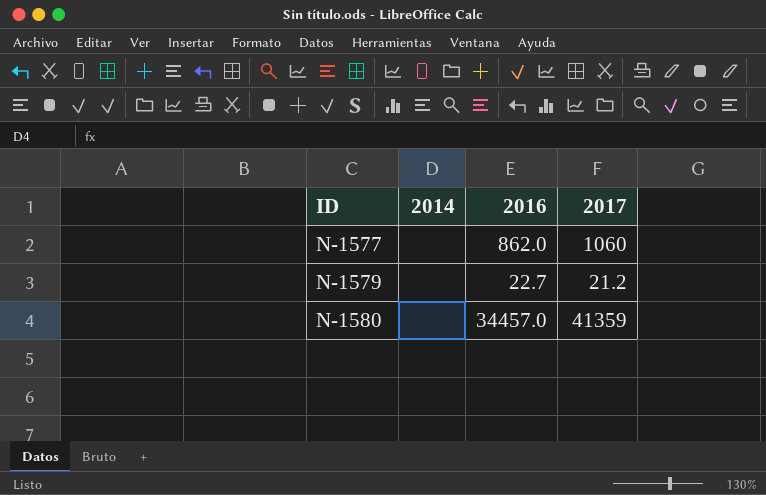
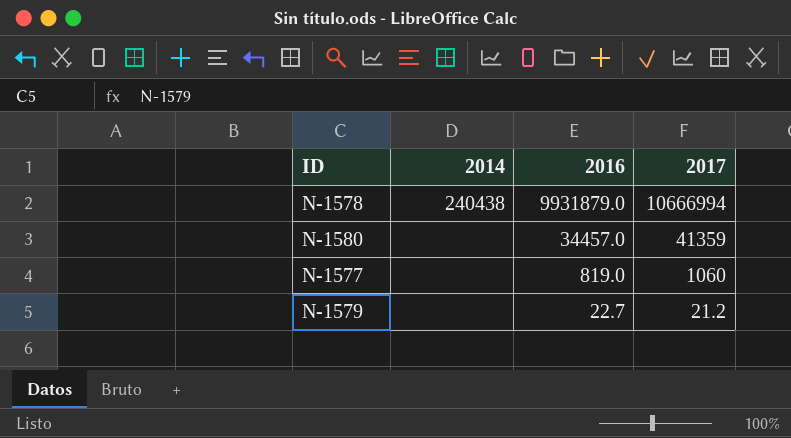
row order: ID ascending -> 2016 descending
row N-1578: none -> 240438 | 9931879.0 | 10666994
N-1577 | 2016: 862.0 -> 819.0

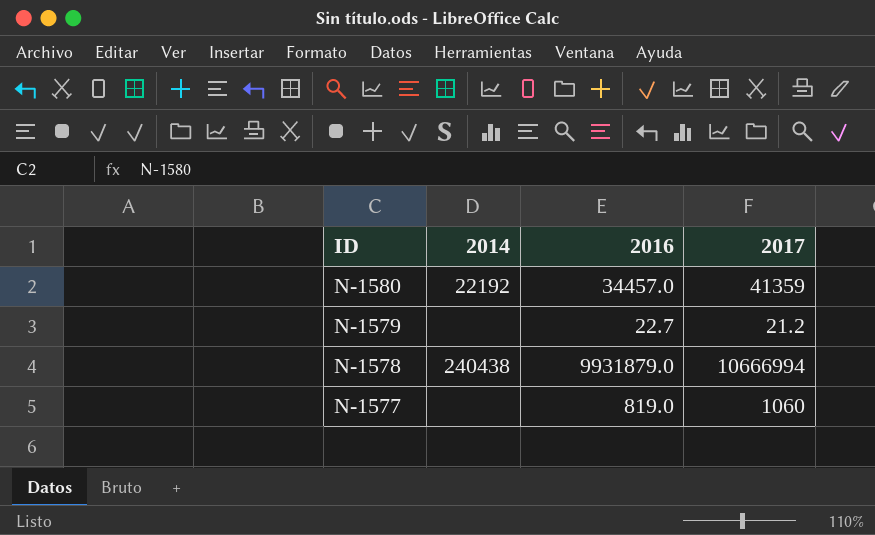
row order: 2016 descending -> ID descending
N-1580 | 2014: none -> 22192

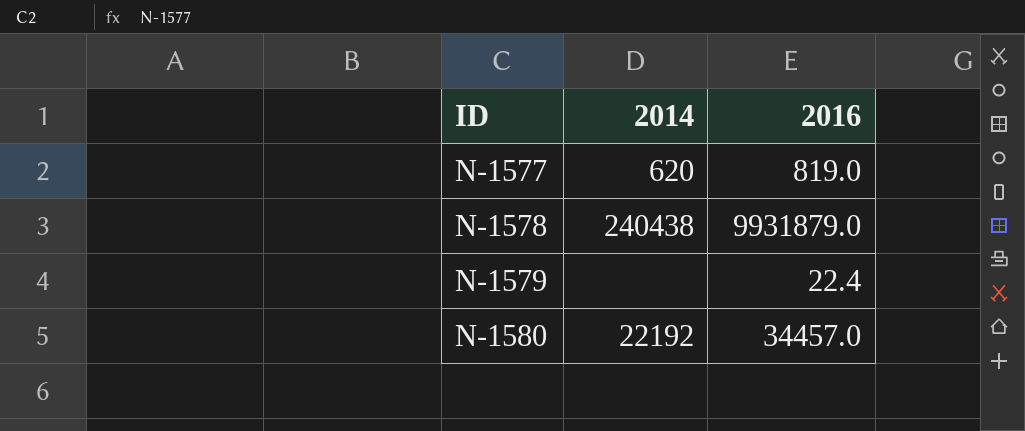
row order: ID descending -> ID ascending
column 2017 | position: 4 -> none
N-1577 | 2014: none -> 620
N-1579 | 2016: 22.7 -> 22.4

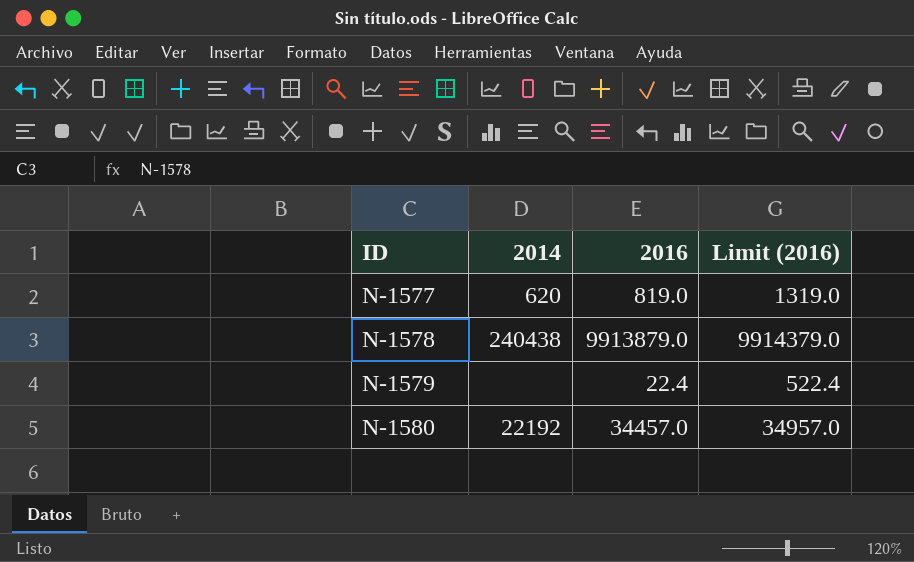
column Limit (2016) | formula: none -> [2016] + 500
N-1578 | 2016: 9931879.0 -> 9913879.0

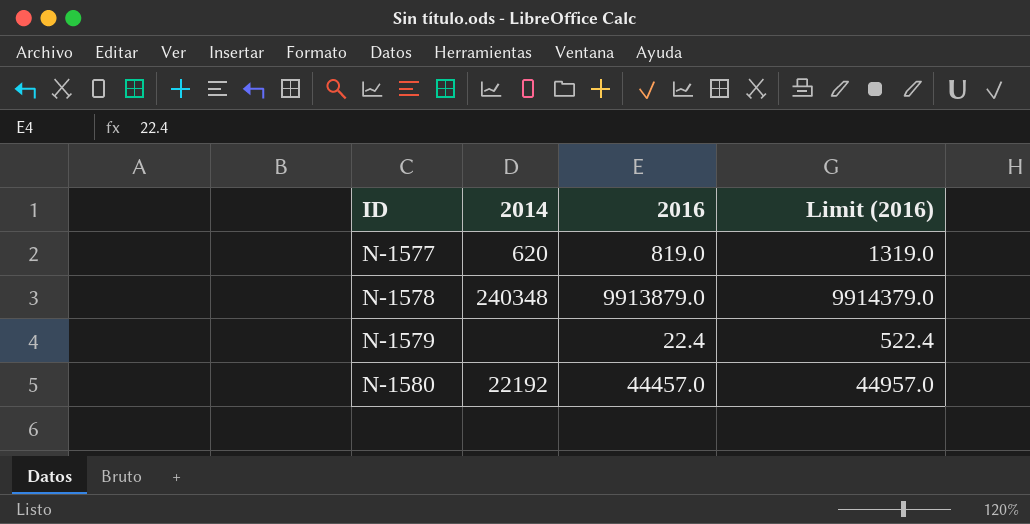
N-1578 | 2014: 240438 -> 240348
N-1580 | 2016: 34457.0 -> 44457.0
N-1580 | Limit (2016): 34957.0 -> 44957.0

